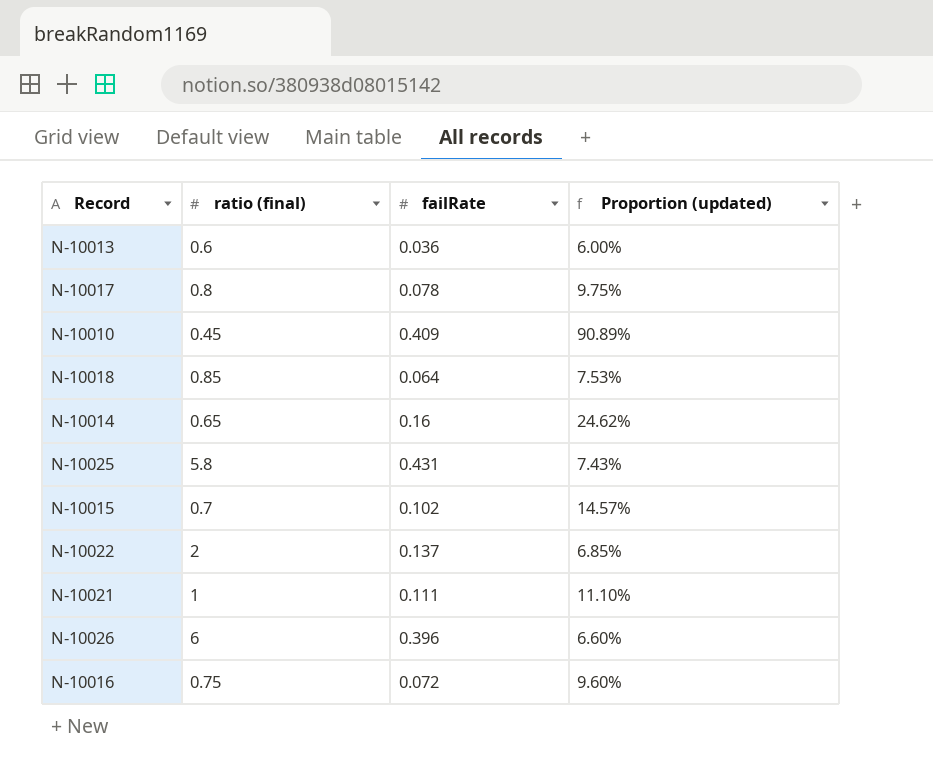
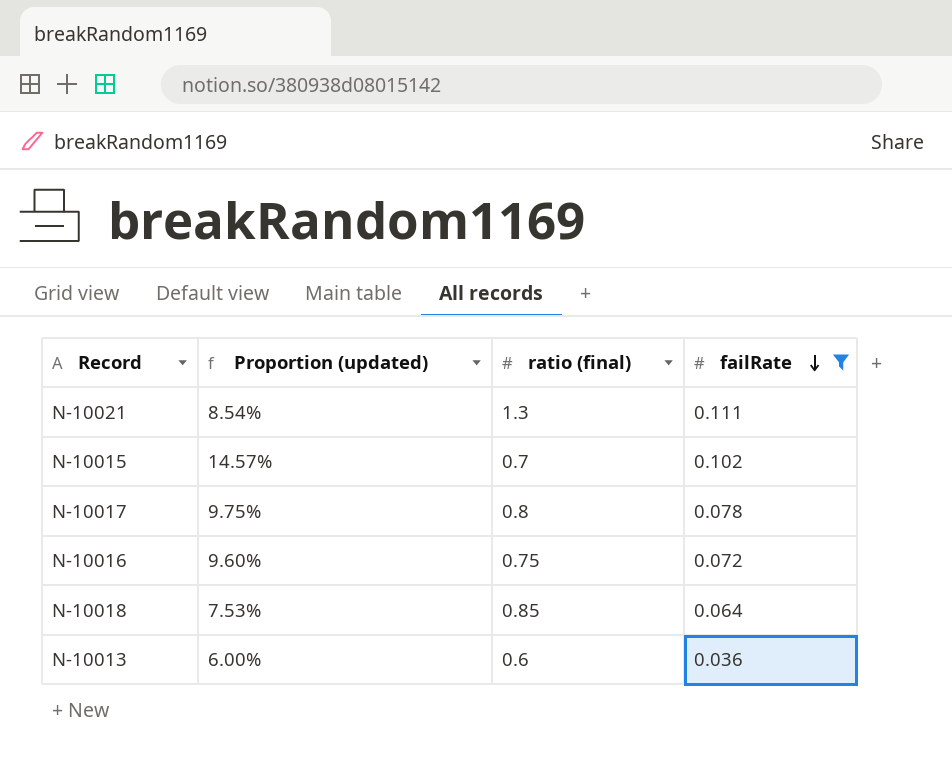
filter: none -> failRate <= 0.111
row order: none -> failRate descending
column Proportion (updated) | position: 4 -> 2
N-10021 | Proportion (updated): 11.10% -> 8.54%
N-10021 | ratio (final): 1 -> 1.3

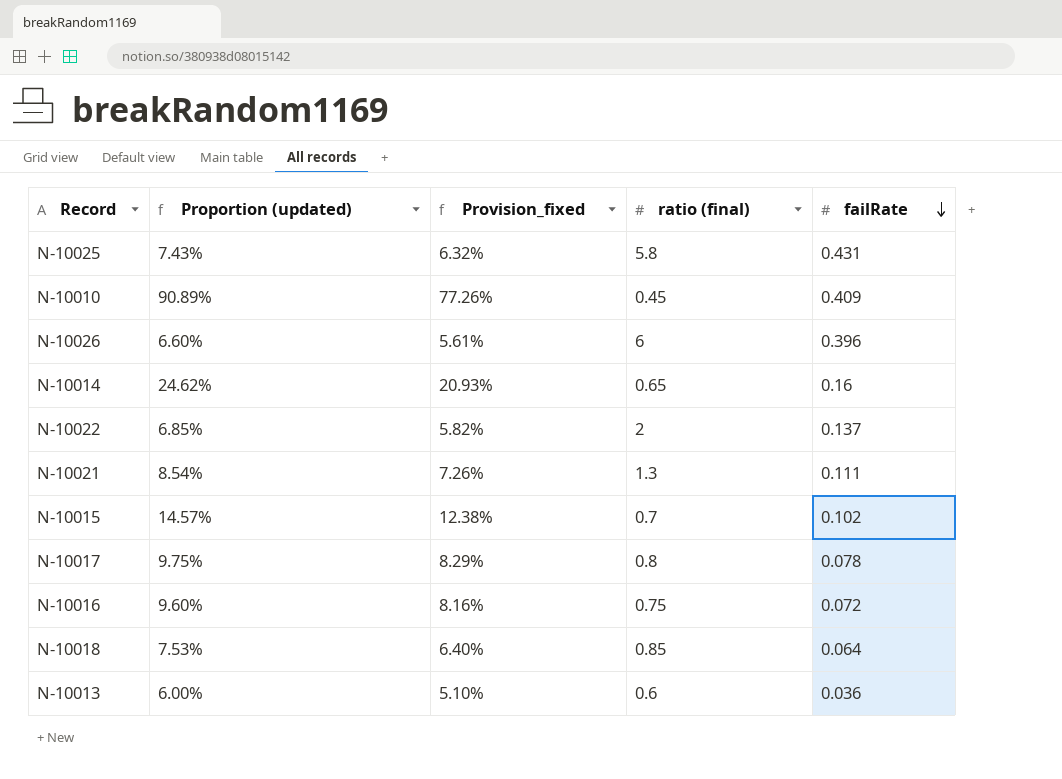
filter: failRate <= 0.111 -> none
column Provision_fixed | formula: none -> [Proportion (updated)] * 0.85

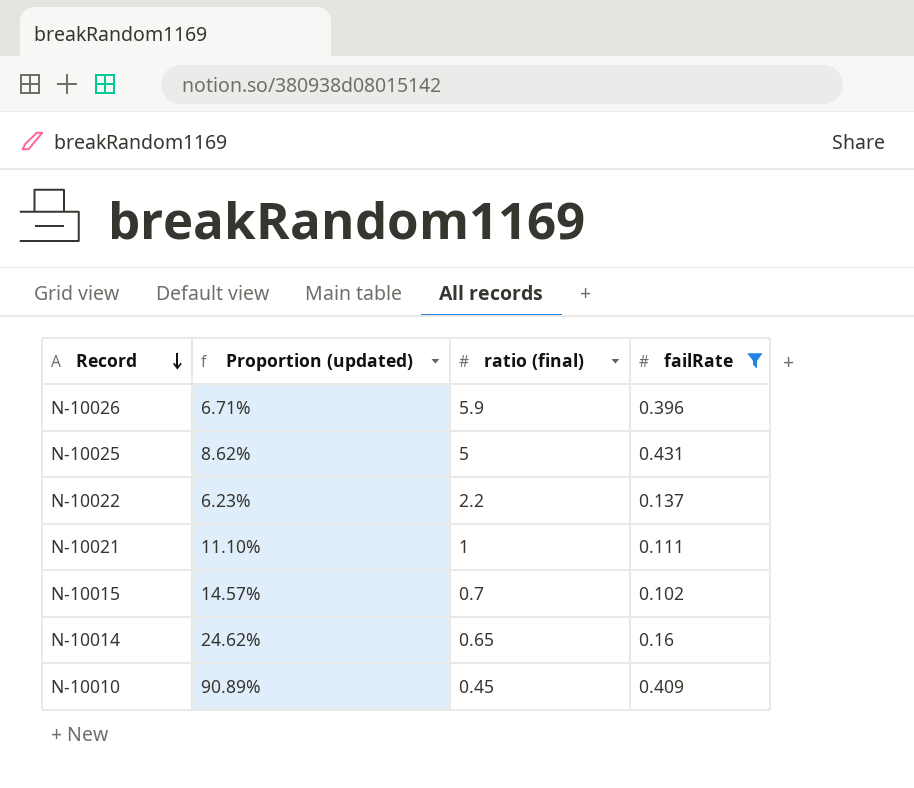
filter: none -> failRate >= 0.102
row order: failRate descending -> Record descending
column Provision_fixed | formula: [Proportion (updated)] * 0.85 -> none
N-10026 | Proportion (updated): 6.60% -> 6.71%
N-10026 | ratio (final): 6 -> 5.9
N-10025 | Proportion (updated): 7.43% -> 8.62%
N-10025 | ratio (final): 5.8 -> 5
N-10022 | Proportion (updated): 6.85% -> 6.23%
N-10022 | ratio (final): 2 -> 2.2
N-10021 | Proportion (updated): 8.54% -> 11.10%
N-10021 | ratio (final): 1.3 -> 1

